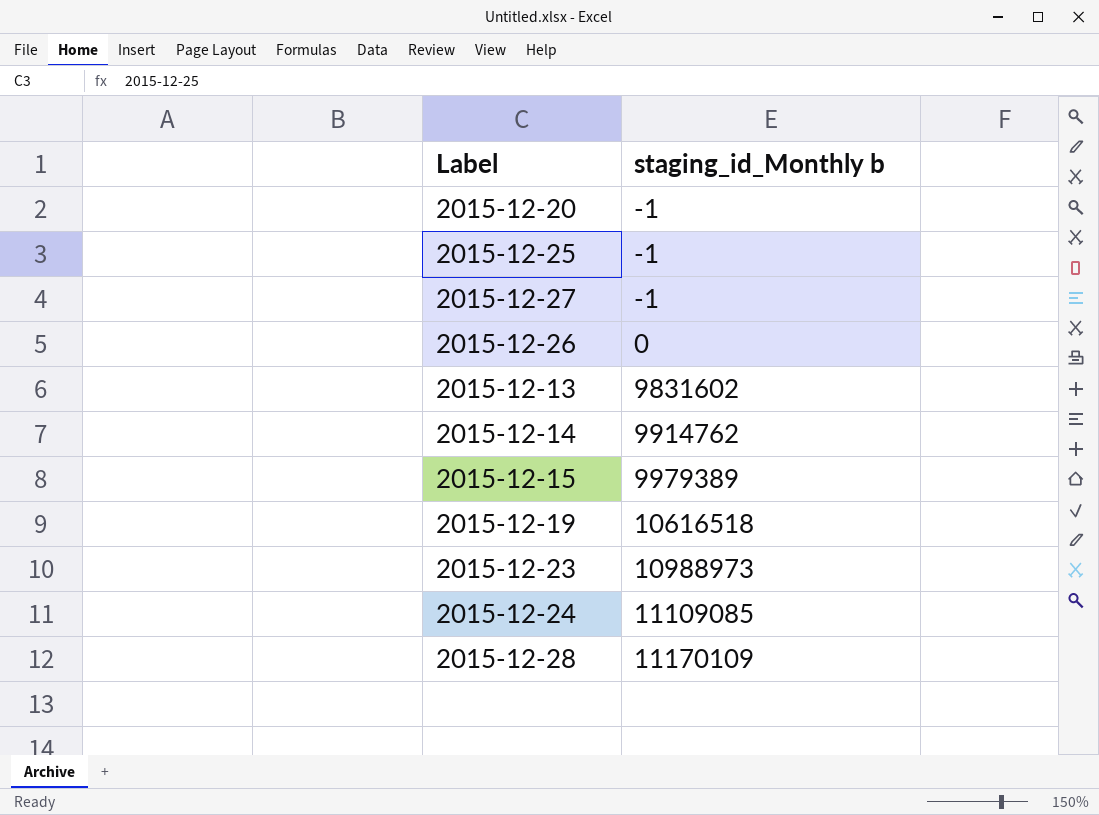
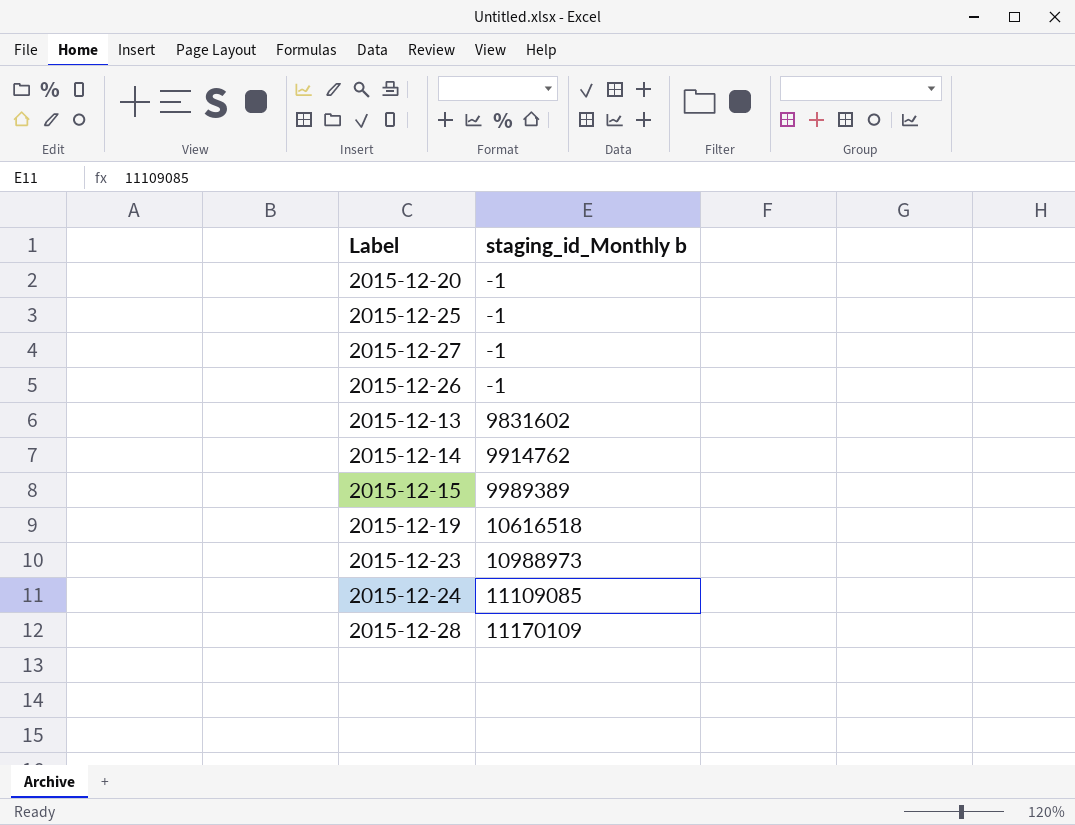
2015-12-26 | staging_id_Monthly b: 0 -> -1
2015-12-15 | staging_id_Monthly b: 9979389 -> 9989389

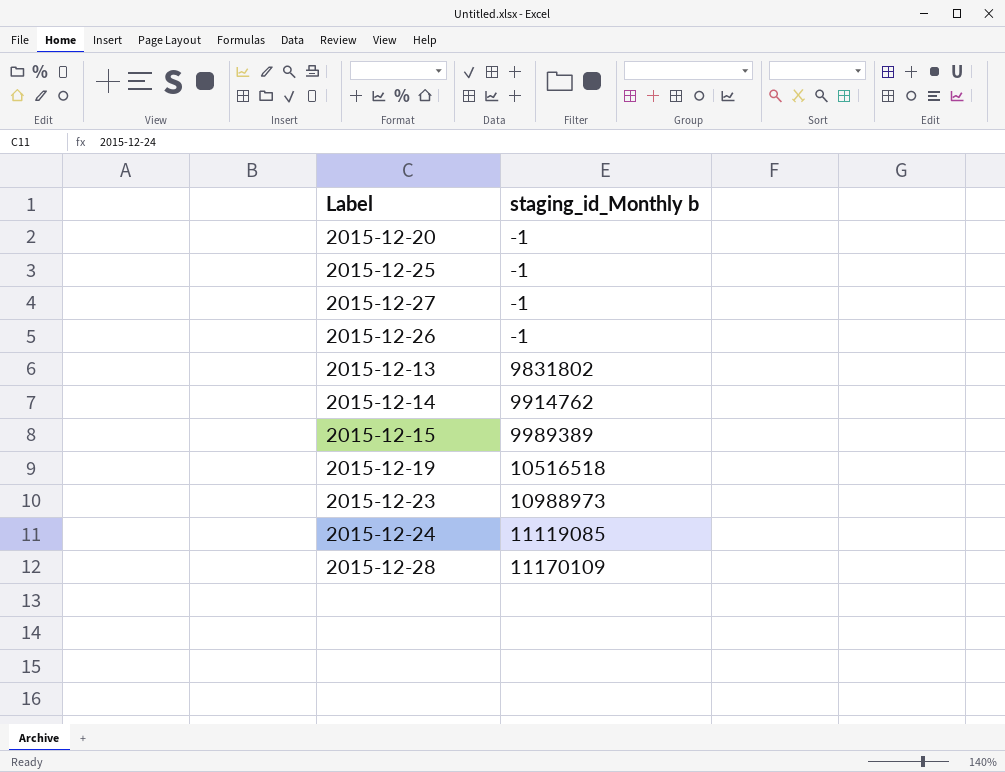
2015-12-13 | staging_id_Monthly b: 9831602 -> 9831802
2015-12-19 | staging_id_Monthly b: 10616518 -> 10516518
2015-12-24 | staging_id_Monthly b: 11109085 -> 11119085

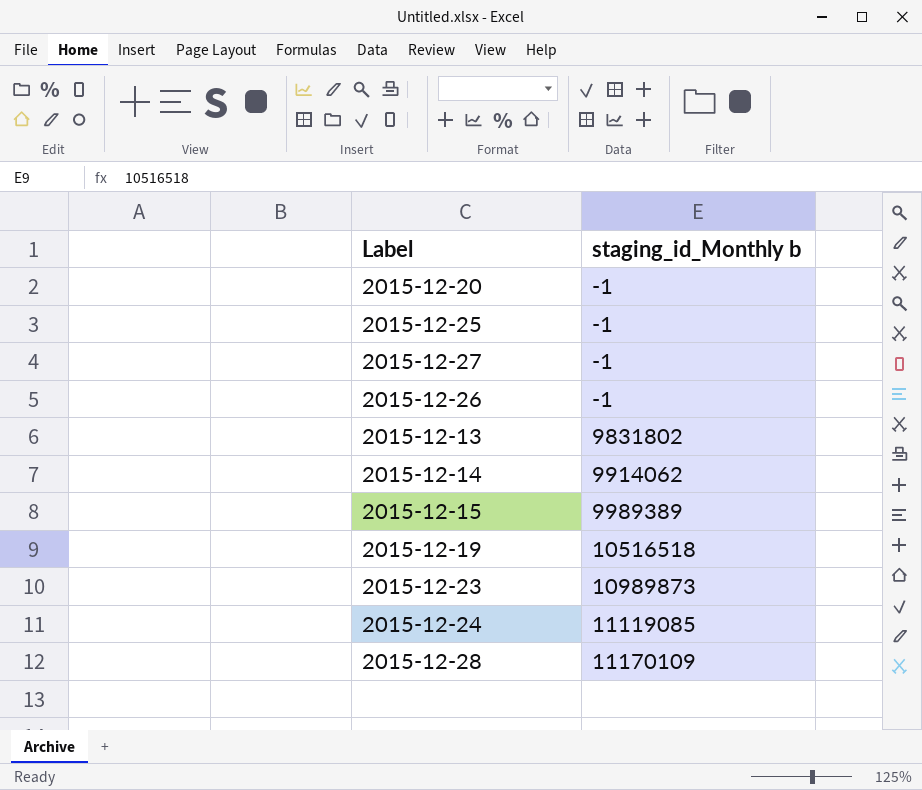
2015-12-14 | staging_id_Monthly b: 9914762 -> 9914062
2015-12-23 | staging_id_Monthly b: 10988973 -> 10989873

